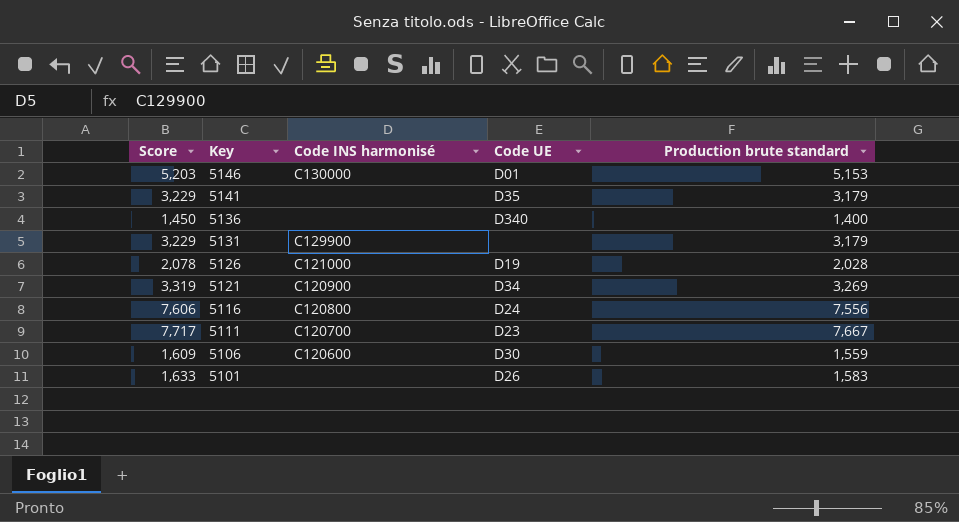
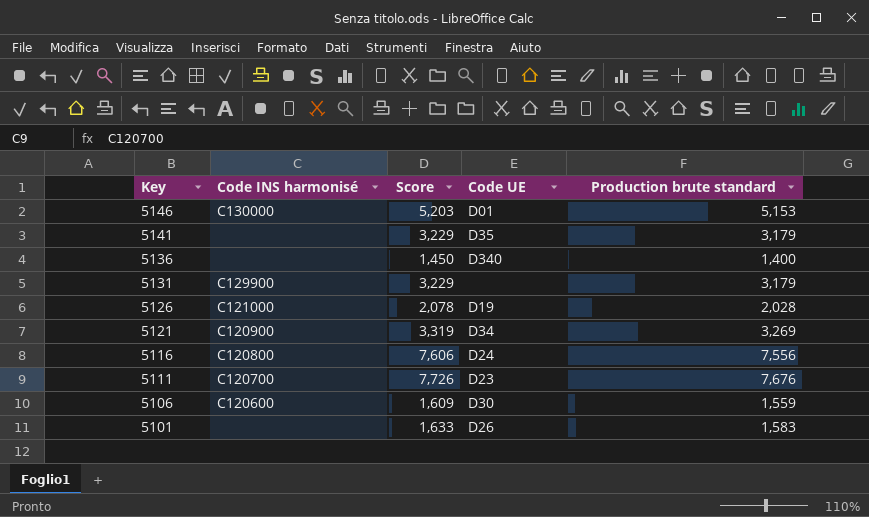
column Score | position: 1 -> 3
5111 | Score: 7,717 -> 7,726
5111 | Production brute standard: 7,667 -> 7,676

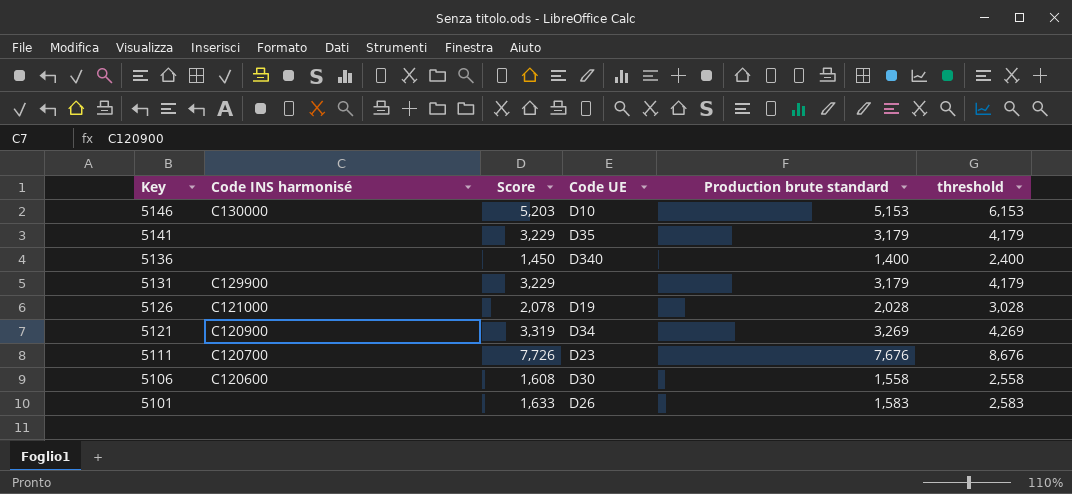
column threshold | formula: none -> [Production brute standard] + 1000
row 5116: C120800 | 7,606 | D24 | 7,556 -> none
5146 | Code UE: D01 -> D10
5106 | Score: 1,609 -> 1,608
5106 | Production brute standard: 1,559 -> 1,558

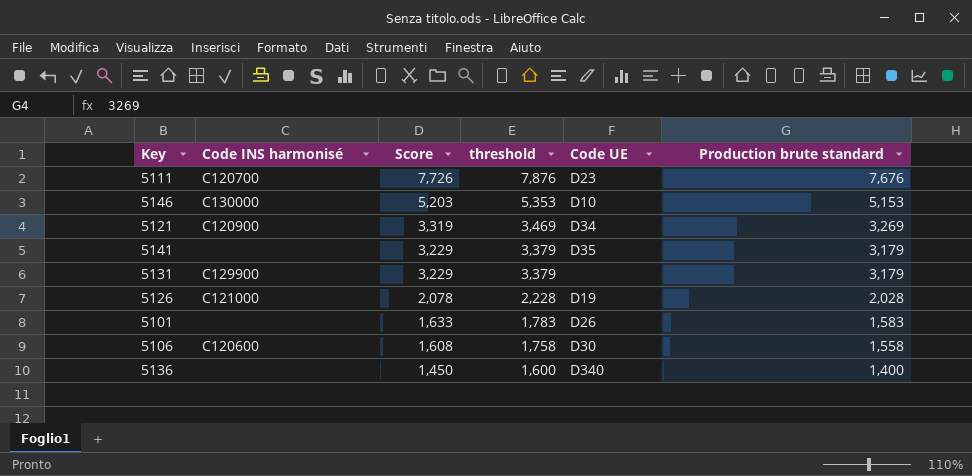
row order: Key descending -> Score descending
column threshold | formula: [Production brute standard] + 1000 -> [Production brute standard] + 200
column threshold | position: 6 -> 4

